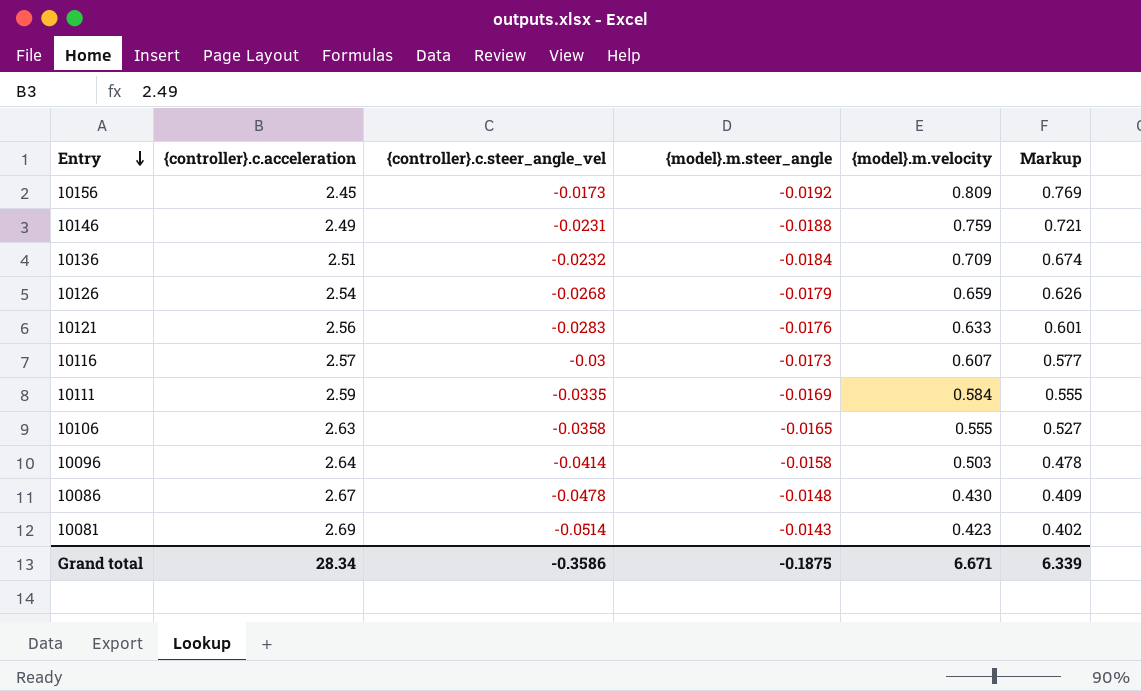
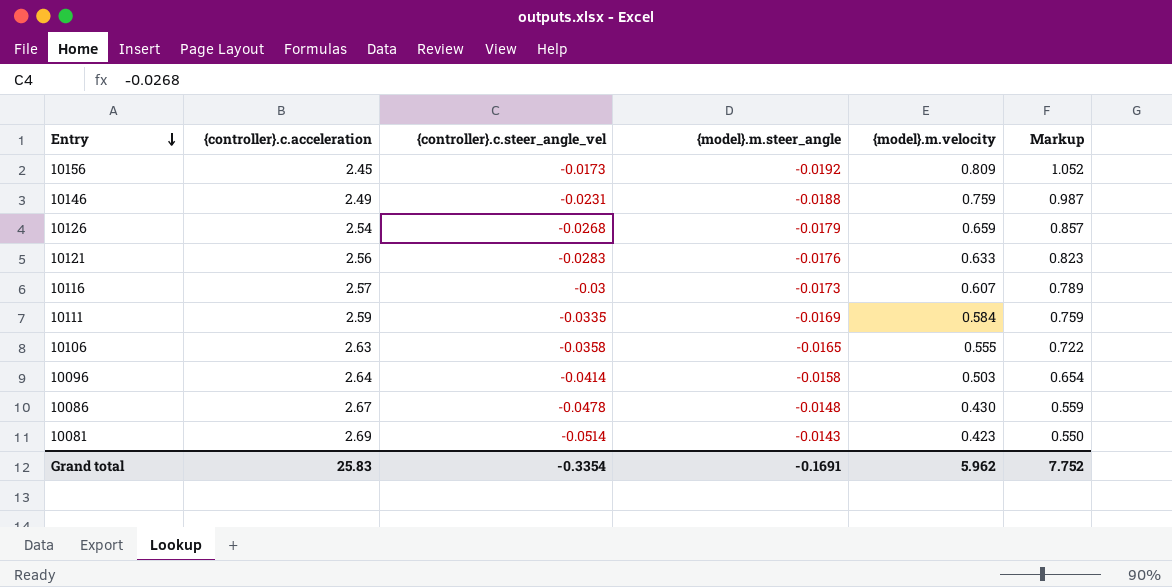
column Markup | formula: [{model}.m.velocity] * 0.95 -> [{model}.m.velocity] * 1.3
row 10136: 2.51 | -0.0232 | -0.0184 | 0.709 | 0.674 -> none
Grand total | {controller}.c.acceleration: 28.34 -> 25.83
Grand total | {controller}.c.steer_angle_vel: -0.3586 -> -0.3354
Grand total | {model}.m.steer_angle: -0.1875 -> -0.1691
Grand total | {model}.m.velocity: 6.671 -> 5.962
Grand total | Markup: 6.339 -> 7.752

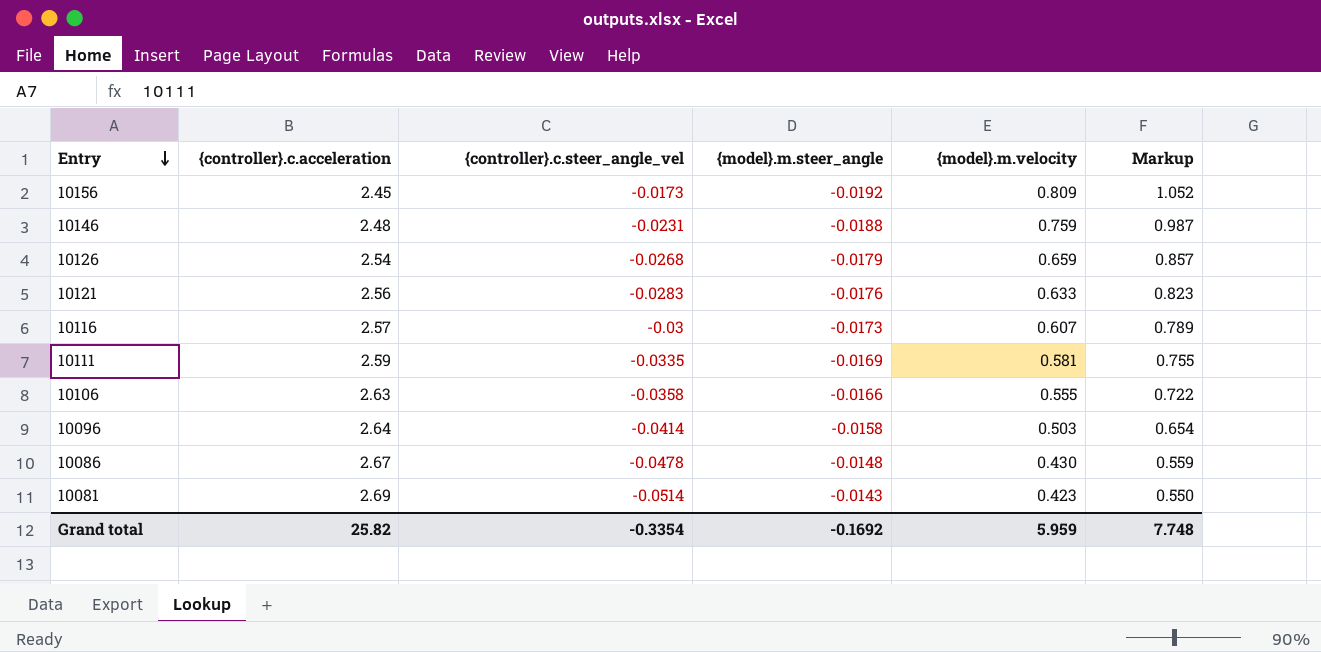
10146 | {controller}.c.acceleration: 2.49 -> 2.48
10111 | {model}.m.velocity: 0.584 -> 0.581
10111 | Markup: 0.759 -> 0.755
10106 | {model}.m.steer_angle: -0.0165 -> -0.0166
Grand total | {controller}.c.acceleration: 25.83 -> 25.82
Grand total | {model}.m.steer_angle: -0.1691 -> -0.1692
Grand total | {model}.m.velocity: 5.962 -> 5.959
Grand total | Markup: 7.752 -> 7.748

